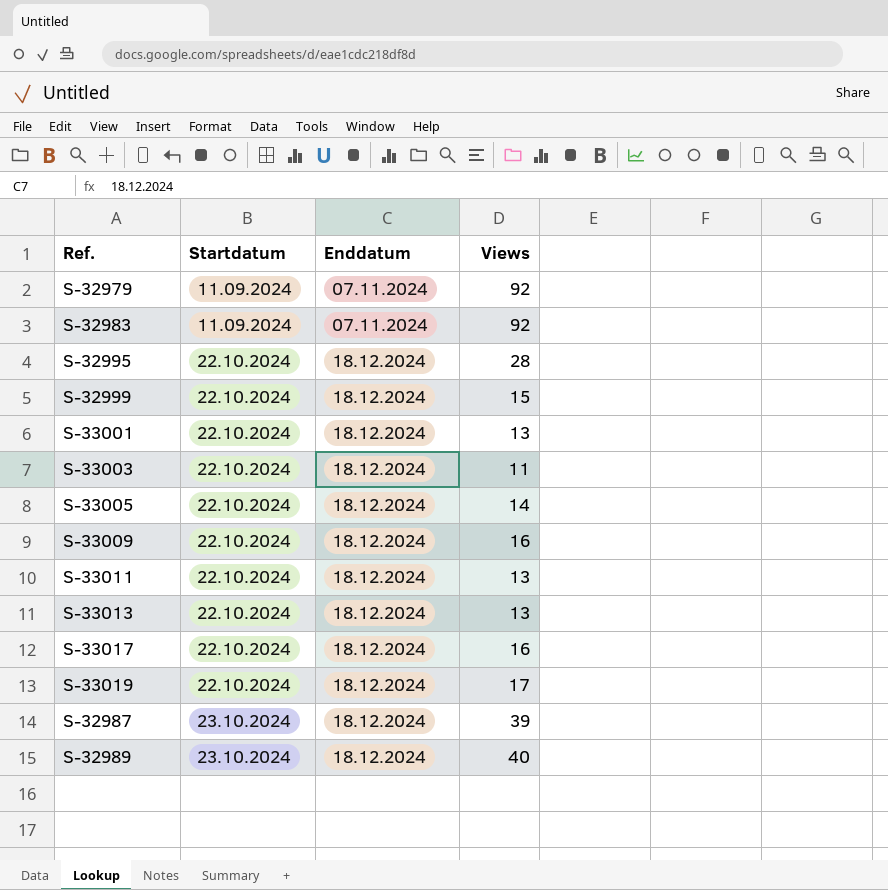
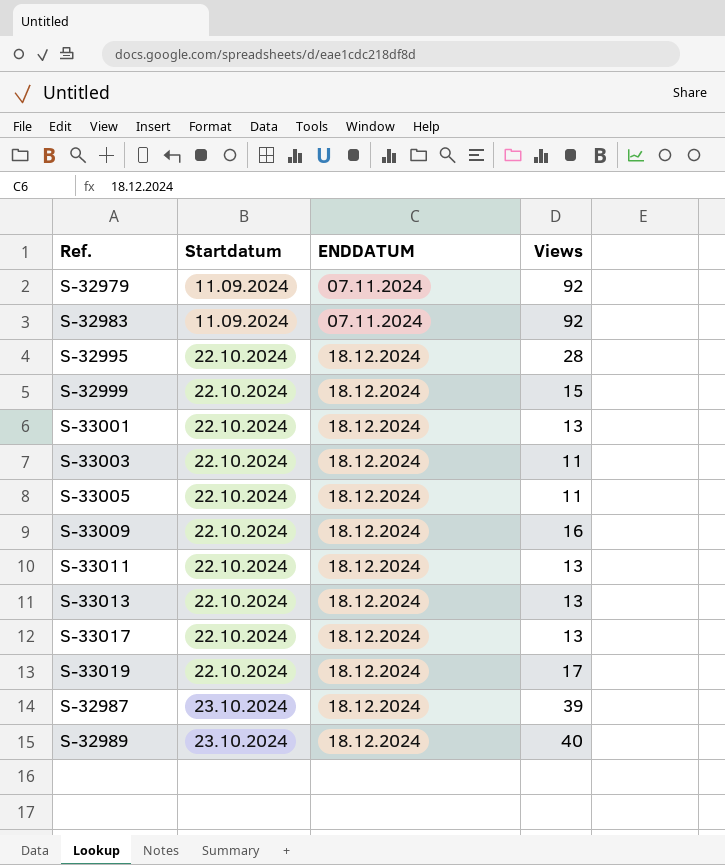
column name: Enddatum -> ENDDATUM
S-33005 | Views: 14 -> 11
S-33017 | Views: 16 -> 13

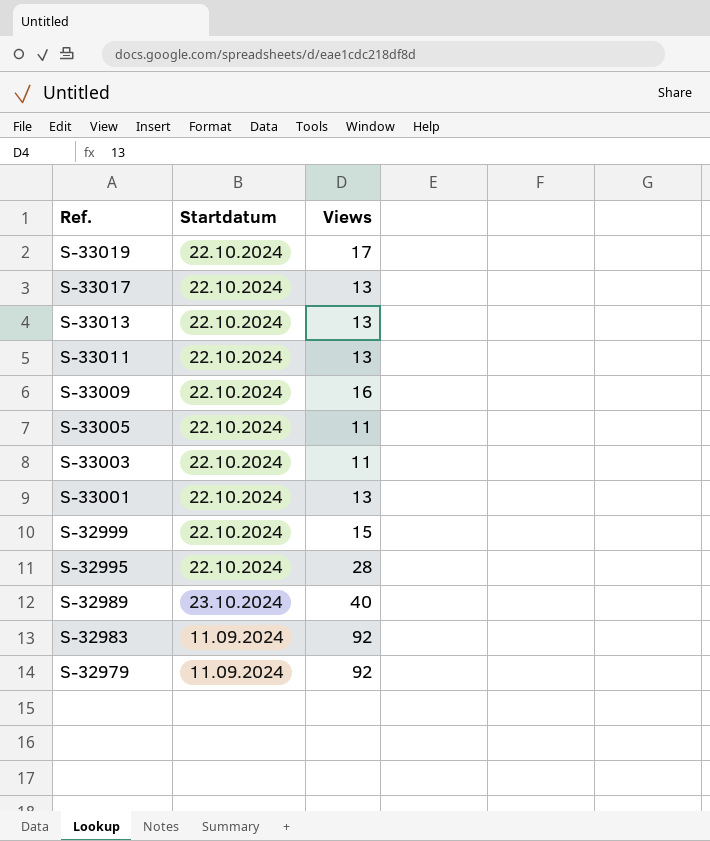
row order: Startdatum ascending -> Ref. descending
column ENDDATUM | position: 3 -> none
row S-32987: 23.10.2024 | 18.12.2024 | 39 -> none

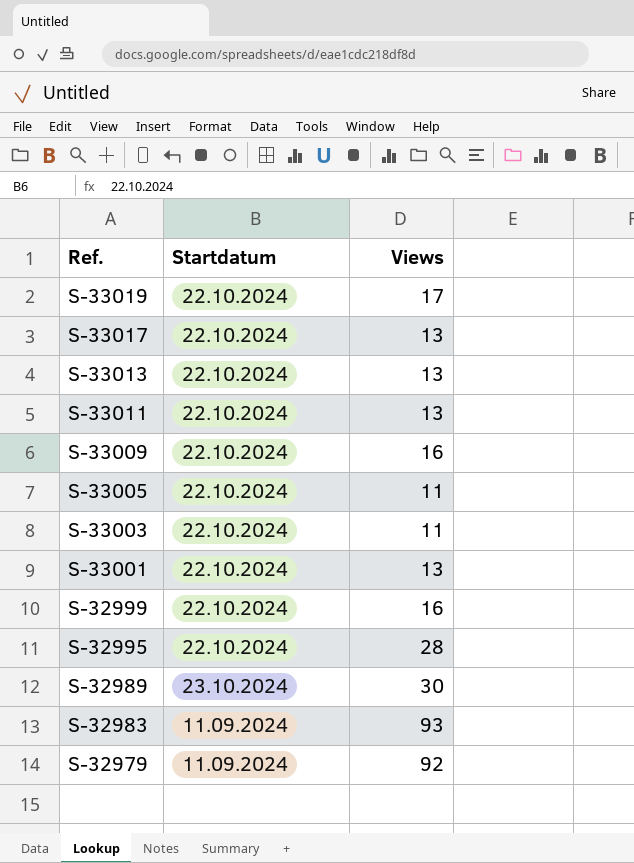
S-32999 | Views: 15 -> 16
S-32989 | Views: 40 -> 30
S-32983 | Views: 92 -> 93

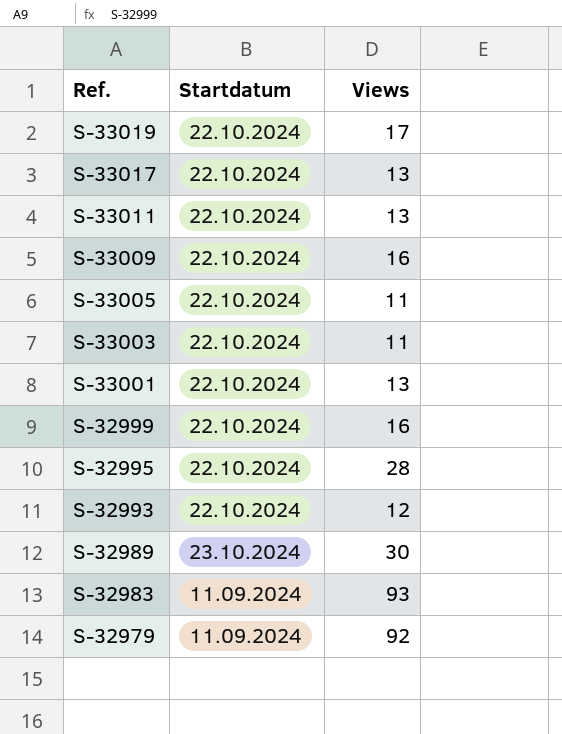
row S-33013: 22.10.2024 | 13 -> none
row S-32993: none -> 22.10.2024 | 12

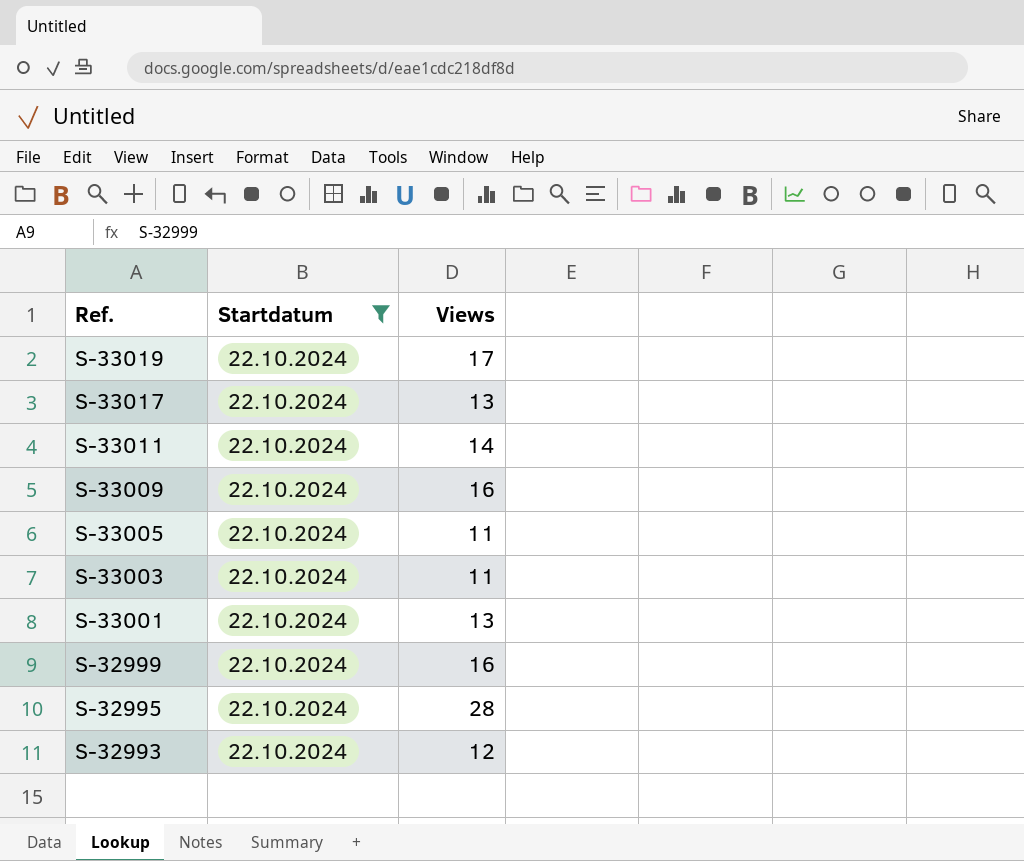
filter: none -> Startdatum = 22.10.2024
S-33011 | Views: 13 -> 14

